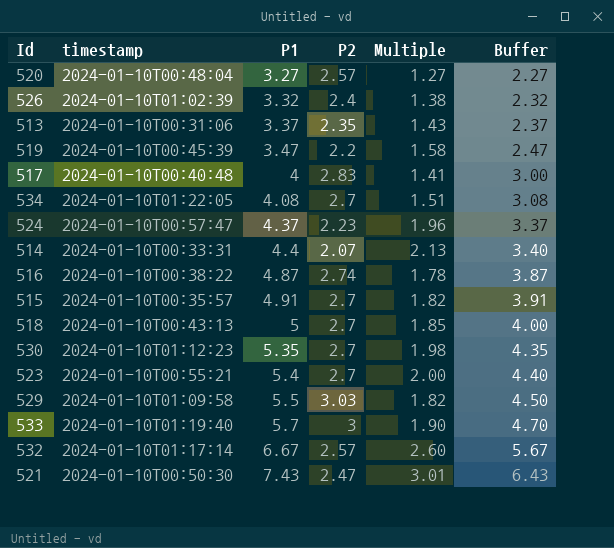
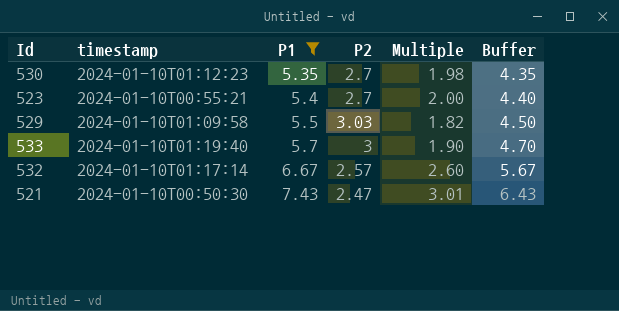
filter: none -> P1 >= 5.35

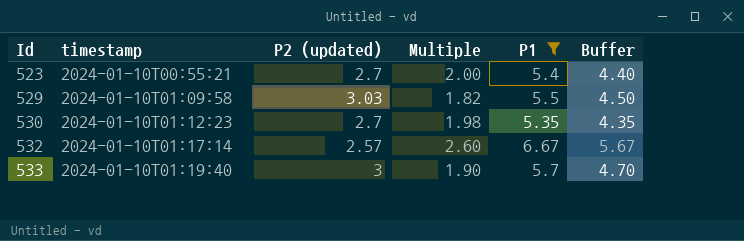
row order: P1 ascending -> Id ascending
column name: P2 -> P2 (updated)
column P1 | position: 3 -> 5
row 521: 2024-01-10T00:50:30 | 7.43 | 2.47 | 3.01 | 6.43 -> none

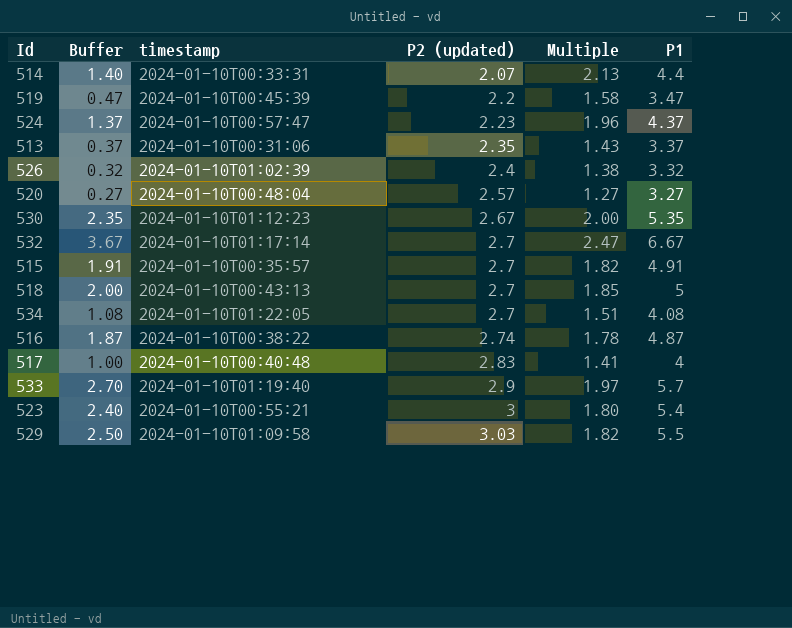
filter: P1 >= 5.35 -> none
row order: Id ascending -> P2 (updated) ascending
column Buffer | formula: [P1] - 1 -> [P1] - 3
column Buffer | position: 6 -> 2
530 | P2 (updated): 2.7 -> 2.67
530 | Multiple: 1.98 -> 2.00
532 | P2 (updated): 2.57 -> 2.7
532 | Multiple: 2.60 -> 2.47
533 | P2 (updated): 3 -> 2.9
533 | Multiple: 1.90 -> 1.97
523 | P2 (updated): 2.7 -> 3
523 | Multiple: 2.00 -> 1.80

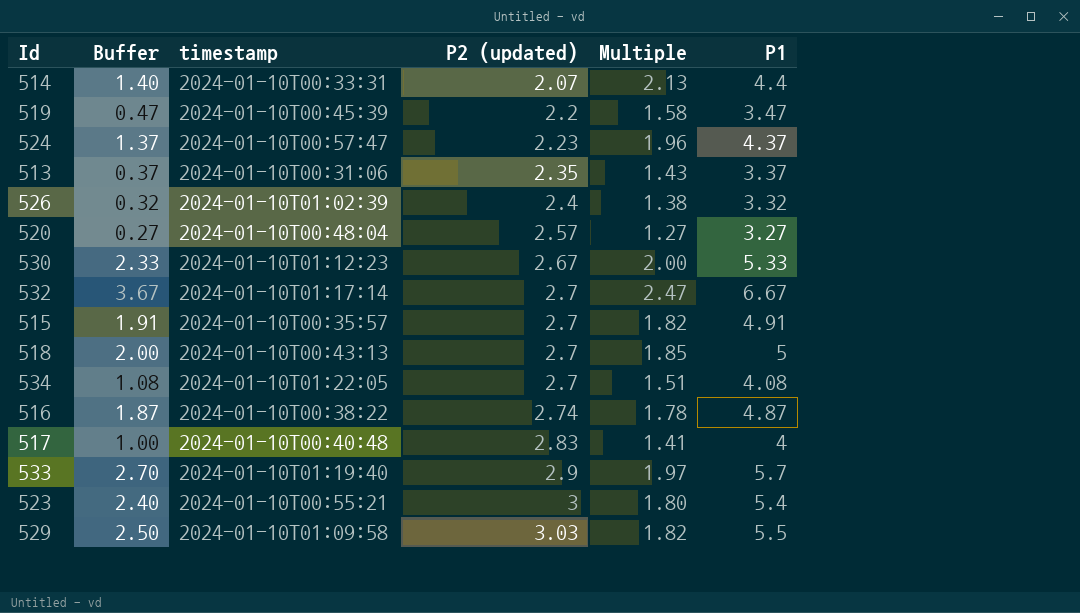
530 | Buffer: 2.35 -> 2.33
530 | P1: 5.35 -> 5.33

